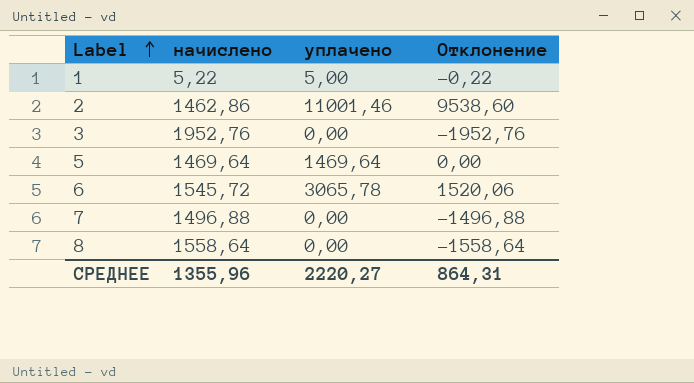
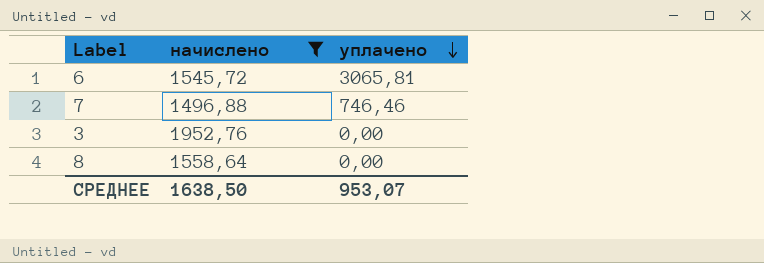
filter: none -> начислено >= 1496,88
row order: Label ascending -> уплачено descending
column Отклонение | formula: [уплачено] - [начислено] -> none
6 | уплачено: 3065,78 -> 3065,81
7 | уплачено: 0,00 -> 746,46
СРЕДНЕЕ | начислено: 1355,96 -> 1638,50
СРЕДНЕЕ | уплачено: 2220,27 -> 953,07

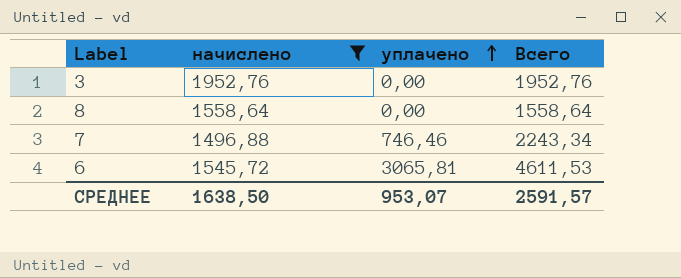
row order: уплачено descending -> уплачено ascending
column Всего | formula: none -> [начислено] + [уплачено]

